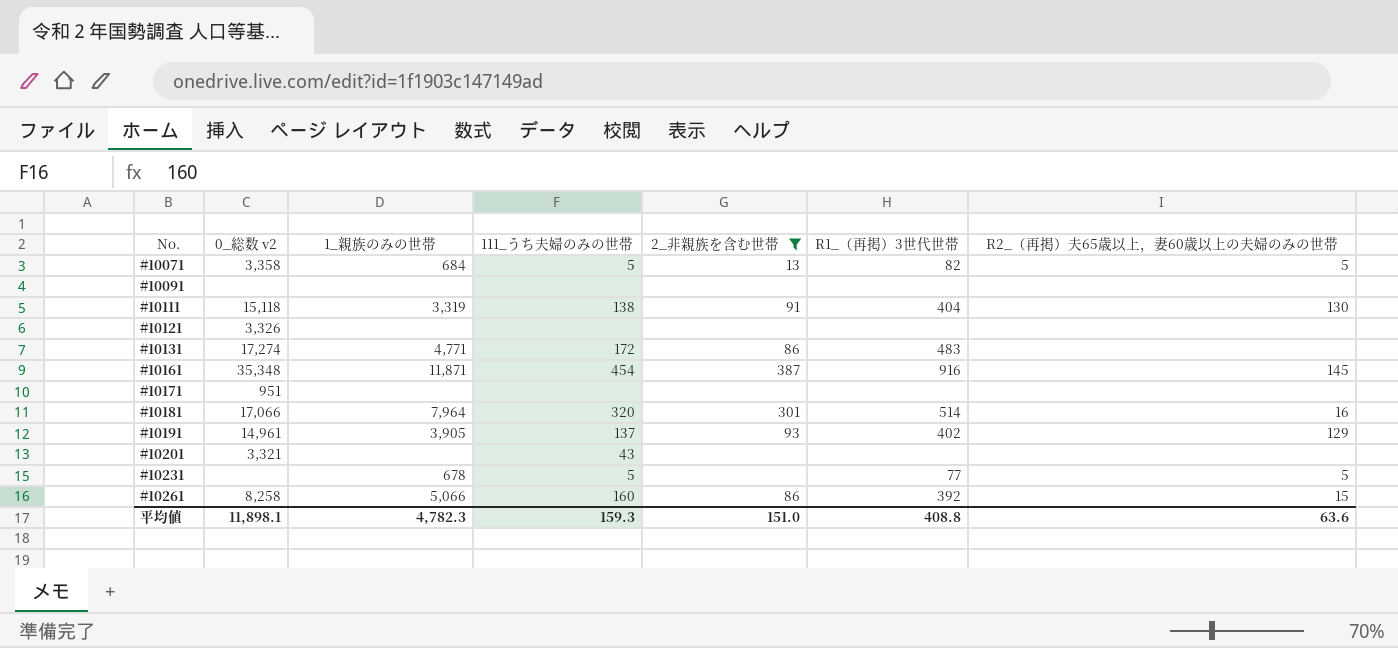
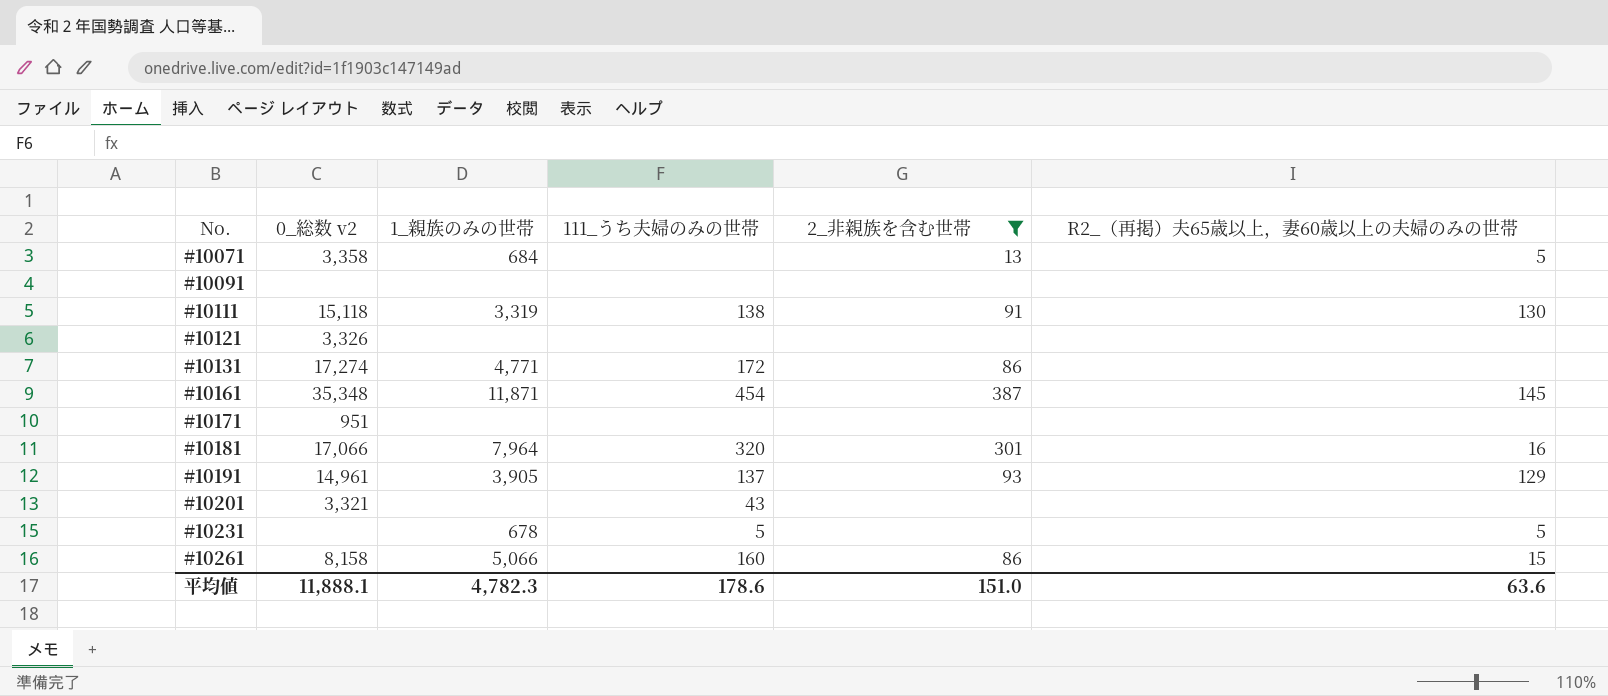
column R1_（再掲）3世代世帯 | position: 6 -> none
#10071 | 111_うち夫婦のみの世帯: 5 -> none
#10261 | 0_総数 v2: 8,258 -> 8,158
平均値 | 0_総数 v2: 11,898.1 -> 11,888.1
平均値 | 111_うち夫婦のみの世帯: 159.3 -> 178.6

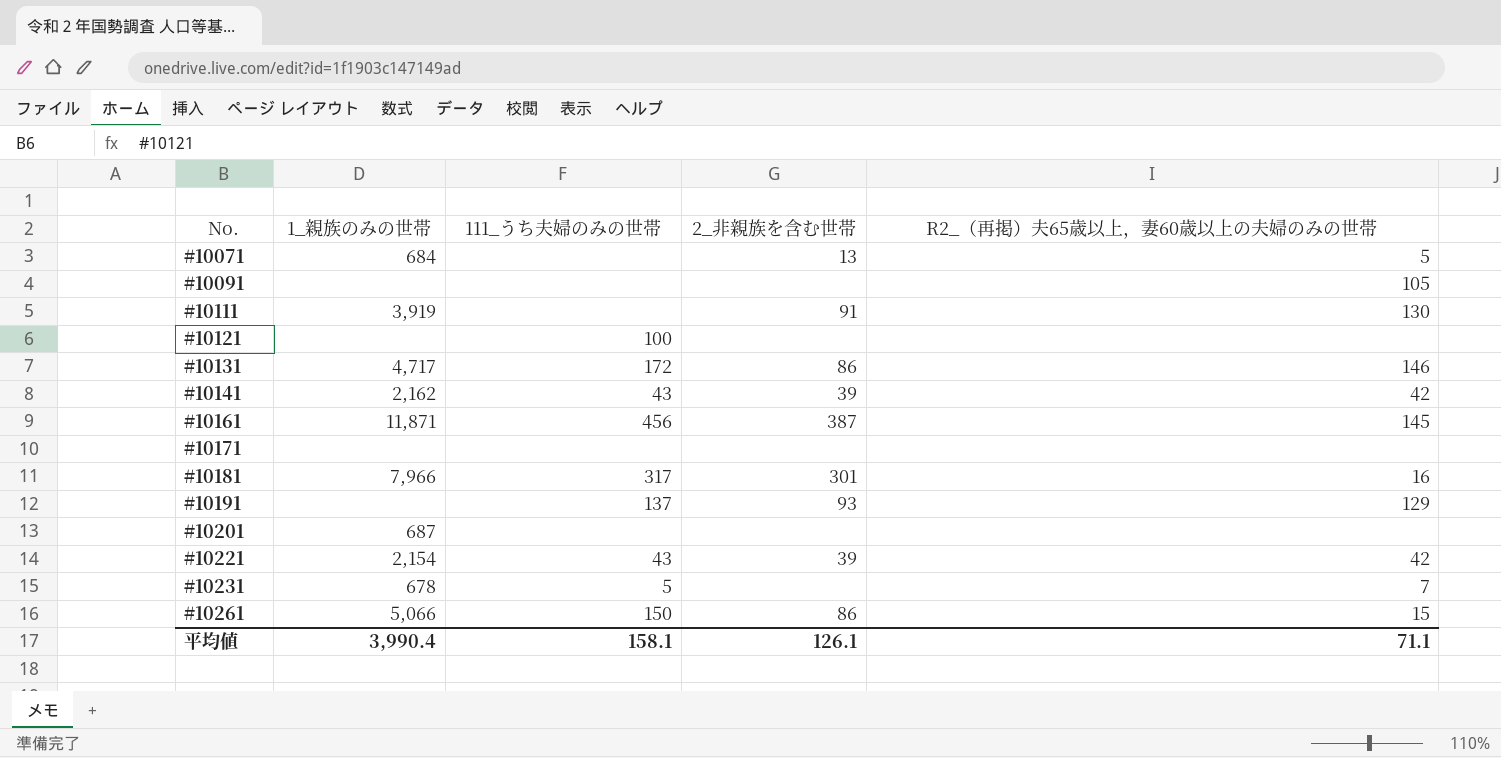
filter: 2_非親族を含む世帯 != 39 -> none
column 0_総数 v2 | position: 2 -> none
#10091 | R2_（再掲）夫65歳以上，妻60歳以上の夫婦のみの世帯: none -> 105
#10111 | 1_親族のみの世帯: 3,319 -> 3,919
#10111 | 111_うち夫婦のみの世帯: 138 -> none
#10121 | 111_うち夫婦のみの世帯: none -> 100
#10131 | 1_親族のみの世帯: 4,771 -> 4,717
#10131 | R2_（再掲）夫65歳以上，妻60歳以上の夫婦のみの世帯: none -> 146
#10161 | 111_うち夫婦のみの世帯: 454 -> 456
#10181 | 1_親族のみの世帯: 7,964 -> 7,966
#10181 | 111_うち夫婦のみの世帯: 320 -> 317
#10191 | 1_親族のみの世帯: 3,905 -> none
#10201 | 1_親族のみの世帯: none -> 687
#10201 | 111_うち夫婦のみの世帯: 43 -> none
#10231 | R2_（再掲）夫65歳以上，妻60歳以上の夫婦のみの世帯: 5 -> 7
#10261 | 111_うち夫婦のみの世帯: 160 -> 150
平均値 | 1_親族のみの世帯: 4,782.3 -> 3,990.4
平均値 | 111_うち夫婦のみの世帯: 178.6 -> 158.1
平均値 | 2_非親族を含む世帯: 151.0 -> 126.1
平均値 | R2_（再掲）夫65歳以上，妻60歳以上の夫婦のみの世帯: 63.6 -> 71.1

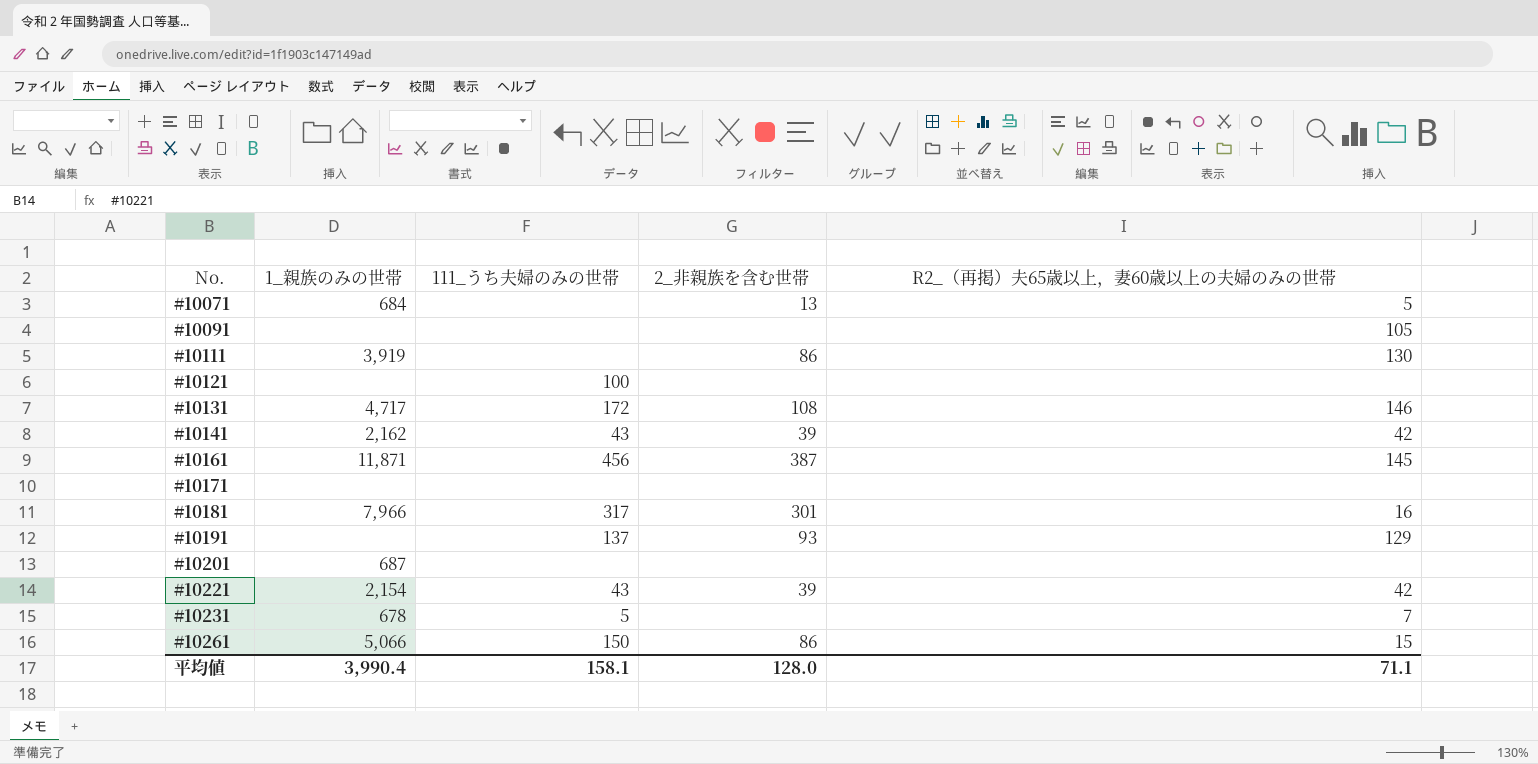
#10111 | 2_非親族を含む世帯: 91 -> 86
#10131 | 2_非親族を含む世帯: 86 -> 108
平均値 | 2_非親族を含む世帯: 126.1 -> 128.0

